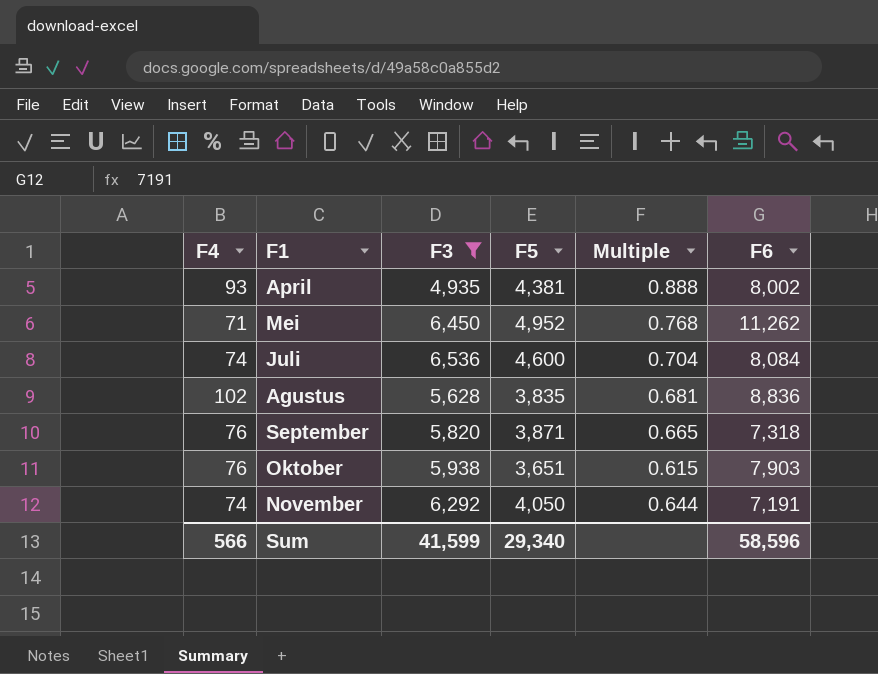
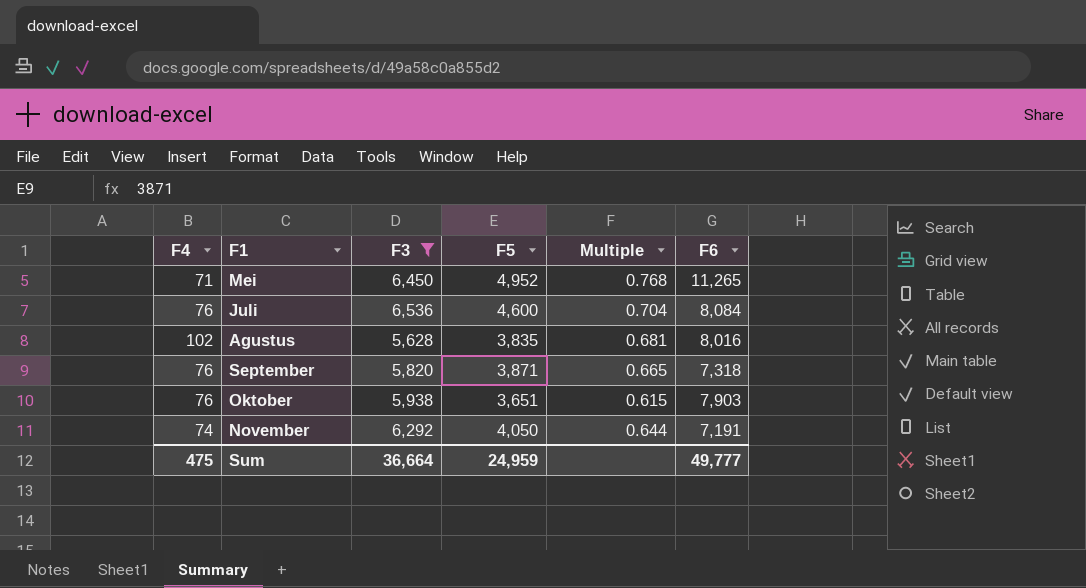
row April: 93 | 4,935 | 4,381 | 0.888 | 8,002 -> none
Mei | F6: 11,262 -> 11,265
Juli | F4: 74 -> 76
Agustus | F6: 8,836 -> 8,016
Sum | F4: 566 -> 475
Sum | F3: 41,599 -> 36,664
Sum | F5: 29,340 -> 24,959
Sum | F6: 58,596 -> 49,777

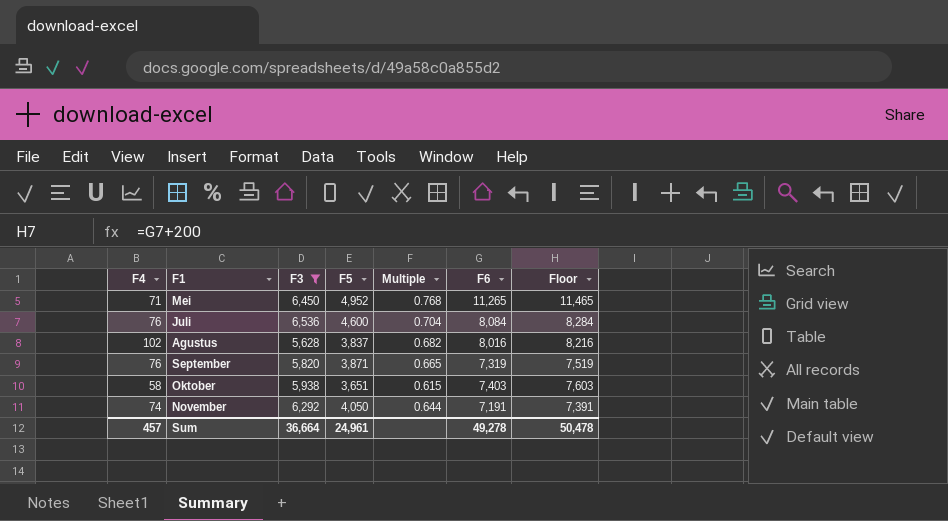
column Floor | formula: none -> [F6] + 200
Agustus | F5: 3,835 -> 3,837
Agustus | Multiple: 0.681 -> 0.682
September | F6: 7,318 -> 7,319
Oktober | F4: 76 -> 58
Oktober | F6: 7,903 -> 7,403
Sum | F4: 475 -> 457
Sum | F5: 24,959 -> 24,961
Sum | F6: 49,777 -> 49,278

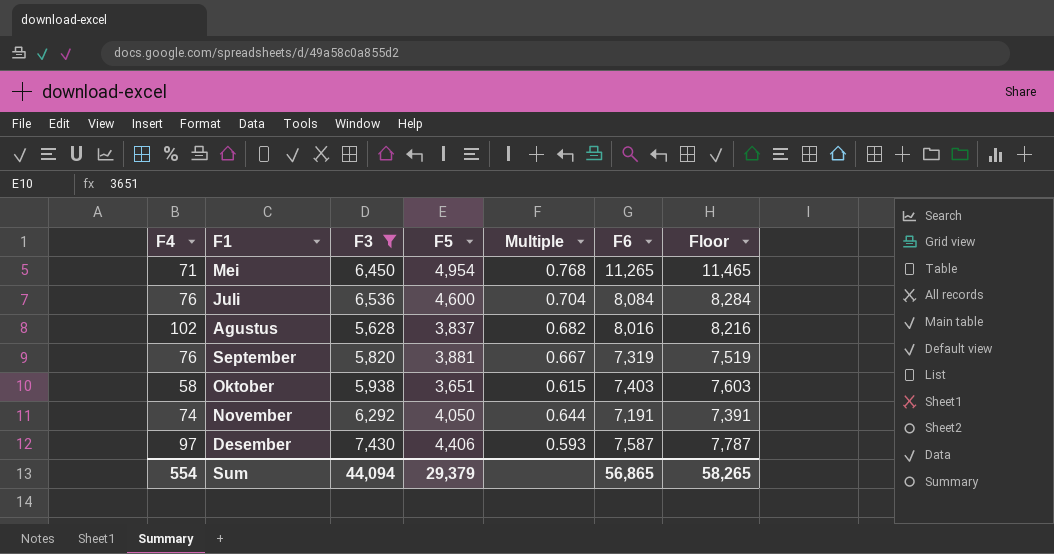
Mei | F5: 4,952 -> 4,954
September | F5: 3,871 -> 3,881
September | Multiple: 0.665 -> 0.667
row Desember: none -> 97 | 7,430 | 4,406 | 0.593 | 7,587 | 7,787
Sum | F4: 457 -> 554
Sum | F3: 36,664 -> 44,094
Sum | F5: 24,961 -> 29,379
Sum | F6: 49,278 -> 56,865
Sum | Floor: 50,478 -> 58,265

